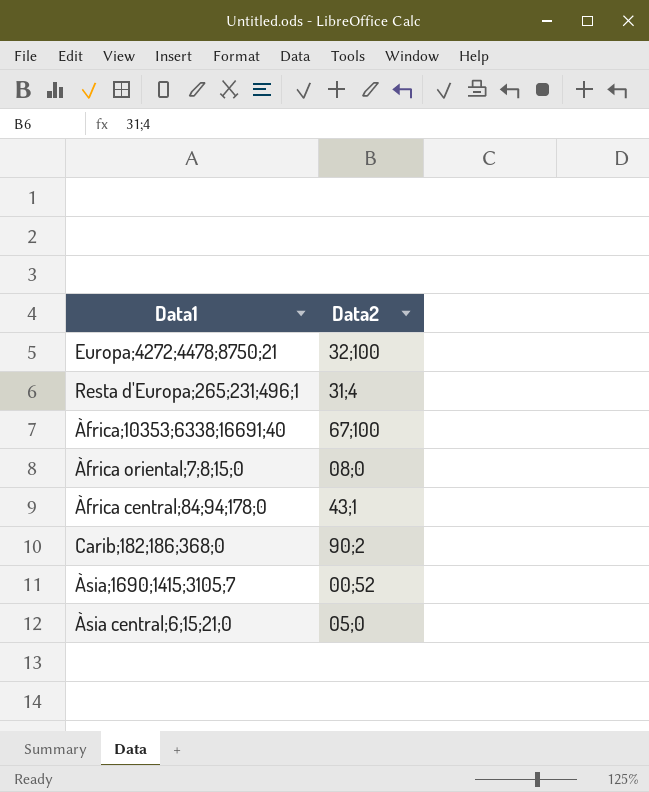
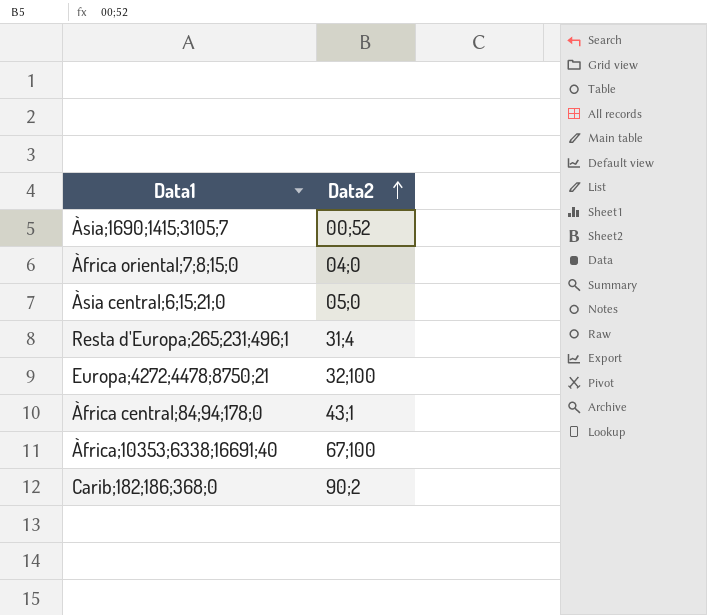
row order: none -> Data2 ascending
Àfrica oriental;7;8;15;0 | Data2: 08;0 -> 04;0

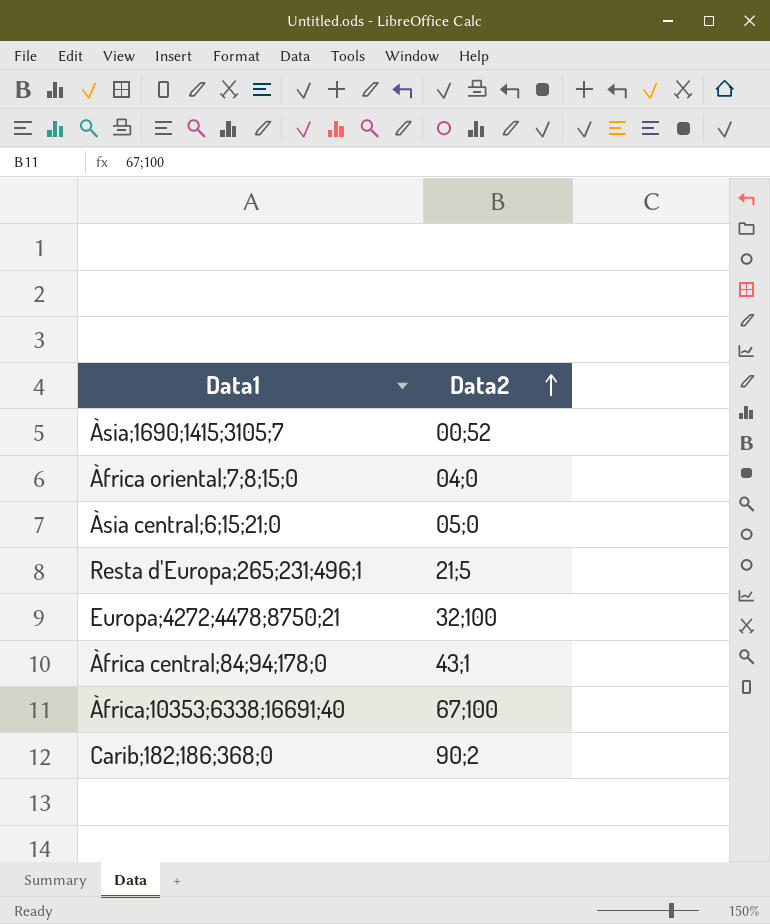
Resta d'Europa;265;231;496;1 | Data2: 31;4 -> 21;5

